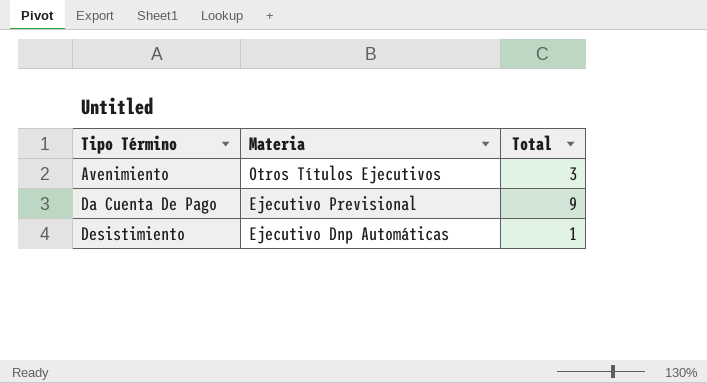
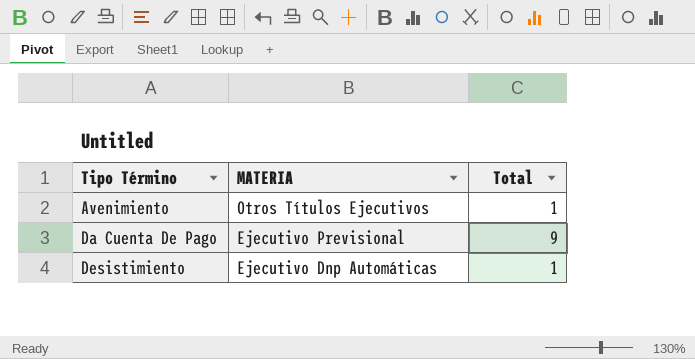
column name: Materia -> MATERIA
Avenimiento | Total: 3 -> 1

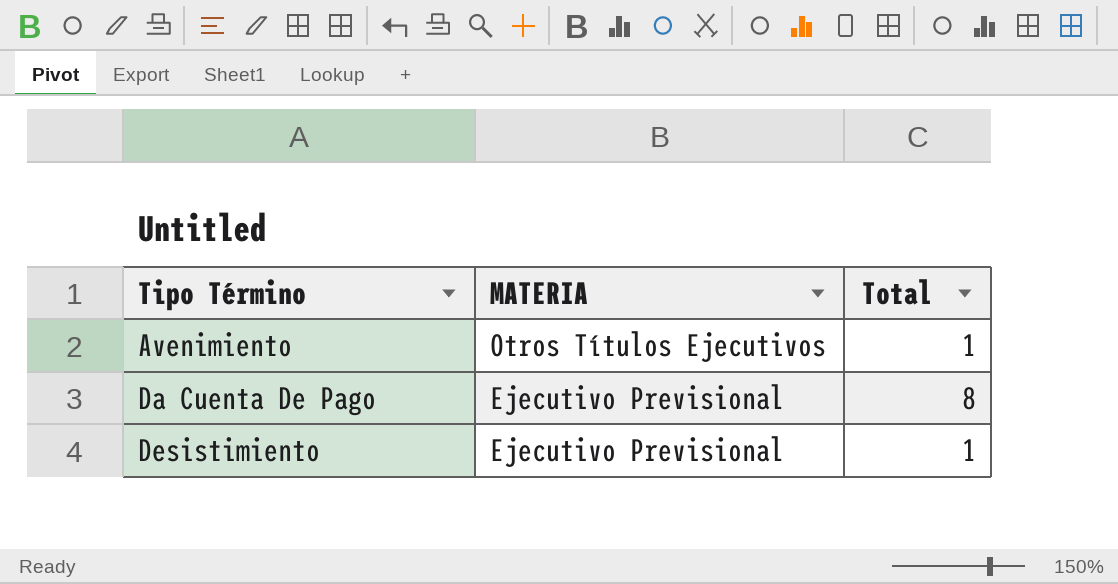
Da Cuenta De Pago | Total: 9 -> 8
Desistimiento | MATERIA: Ejecutivo Dnp Automáticas -> Ejecutivo Previsional

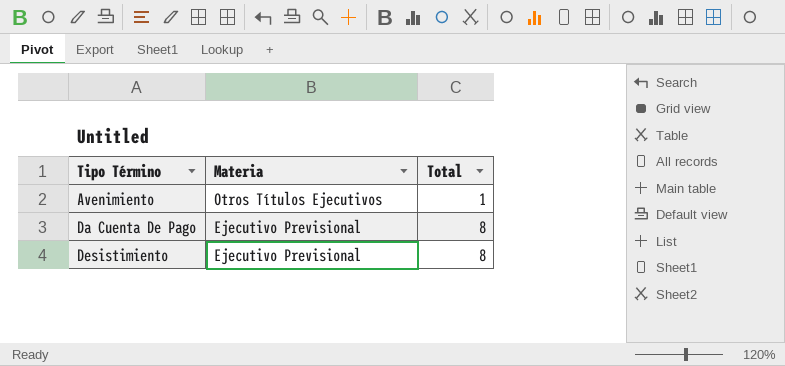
column name: MATERIA -> Materia
Desistimiento | Total: 1 -> 8

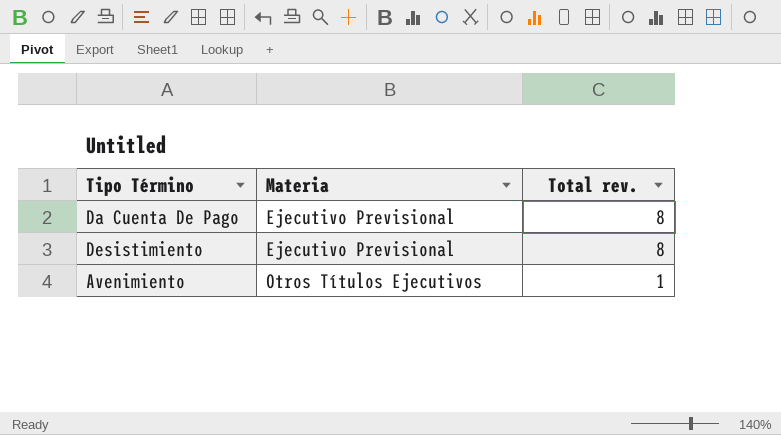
row order: Tipo Término ascending -> Materia ascending
column name: Total -> Total rev.

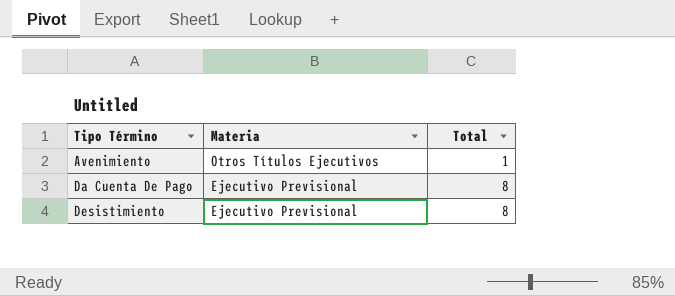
row order: Materia ascending -> Tipo Término ascending
column name: Total rev. -> Total

